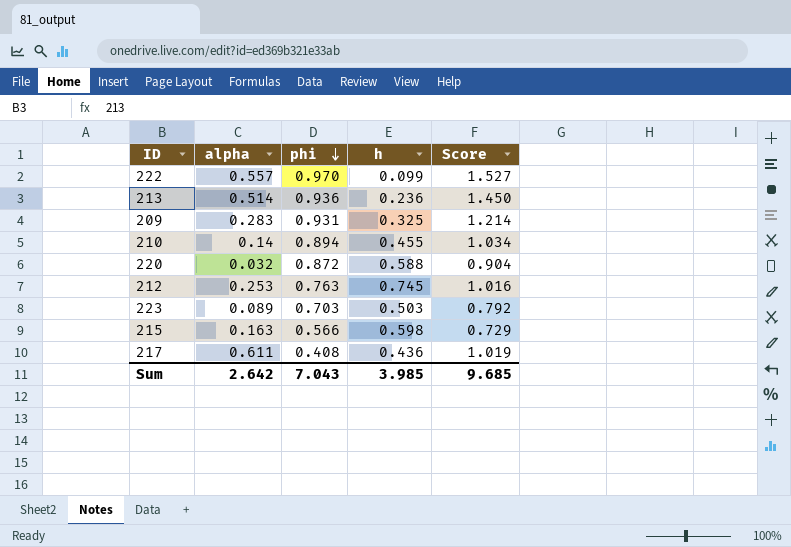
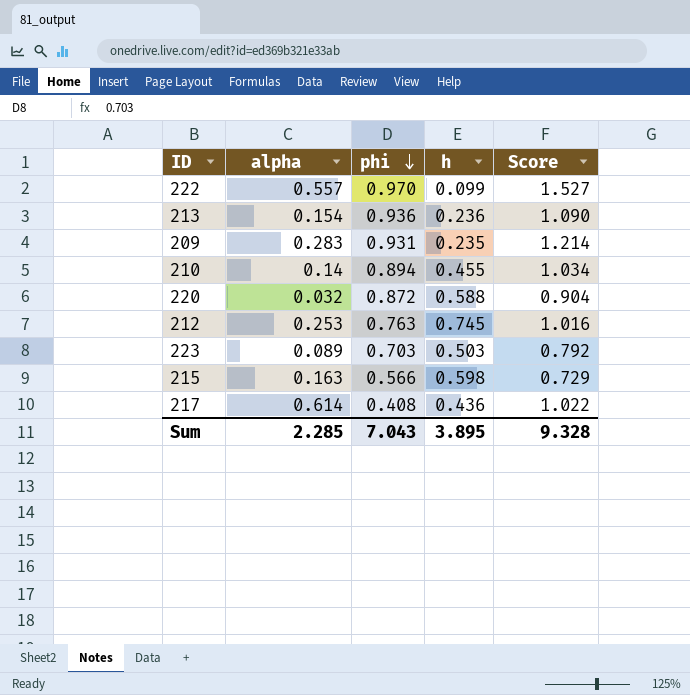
213 | alpha: 0.514 -> 0.154
213 | Score: 1.450 -> 1.090
209 | h: 0.325 -> 0.235
217 | alpha: 0.611 -> 0.614
217 | Score: 1.019 -> 1.022
Sum | alpha: 2.642 -> 2.285
Sum | h: 3.985 -> 3.895
Sum | Score: 9.685 -> 9.328

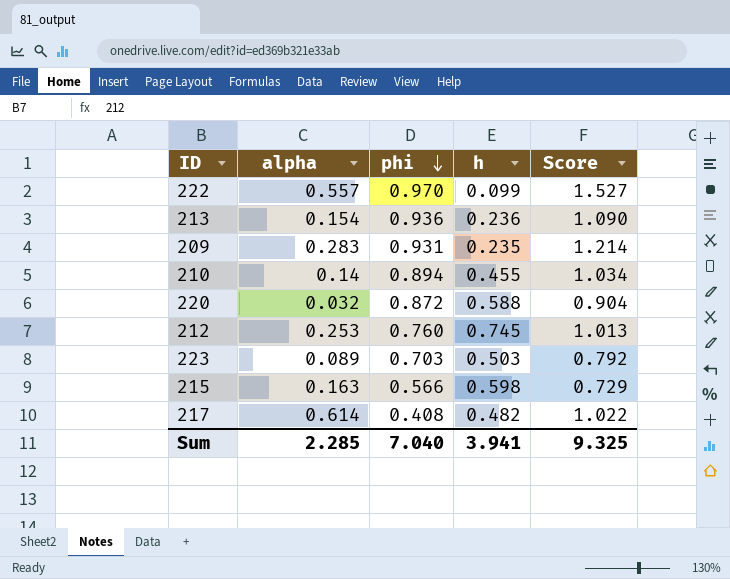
212 | phi: 0.763 -> 0.760
212 | Score: 1.016 -> 1.013
217 | h: 0.436 -> 0.482
Sum | phi: 7.043 -> 7.040
Sum | h: 3.895 -> 3.941
Sum | Score: 9.328 -> 9.325

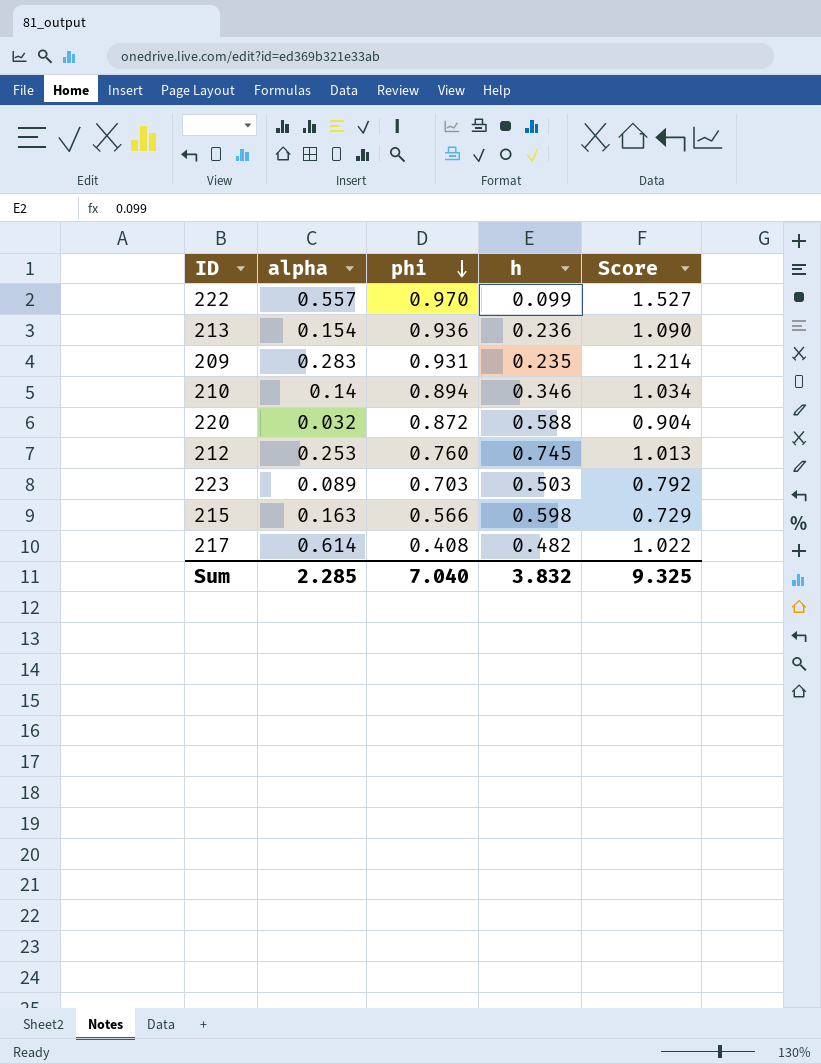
210 | h: 0.455 -> 0.346
Sum | h: 3.941 -> 3.832

